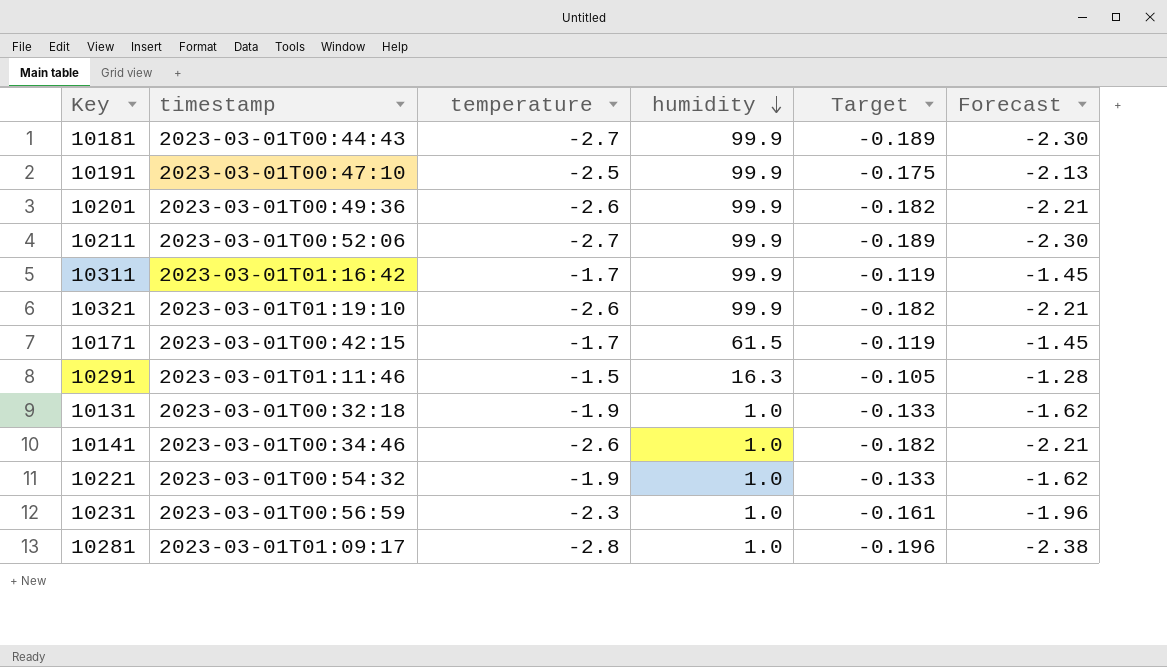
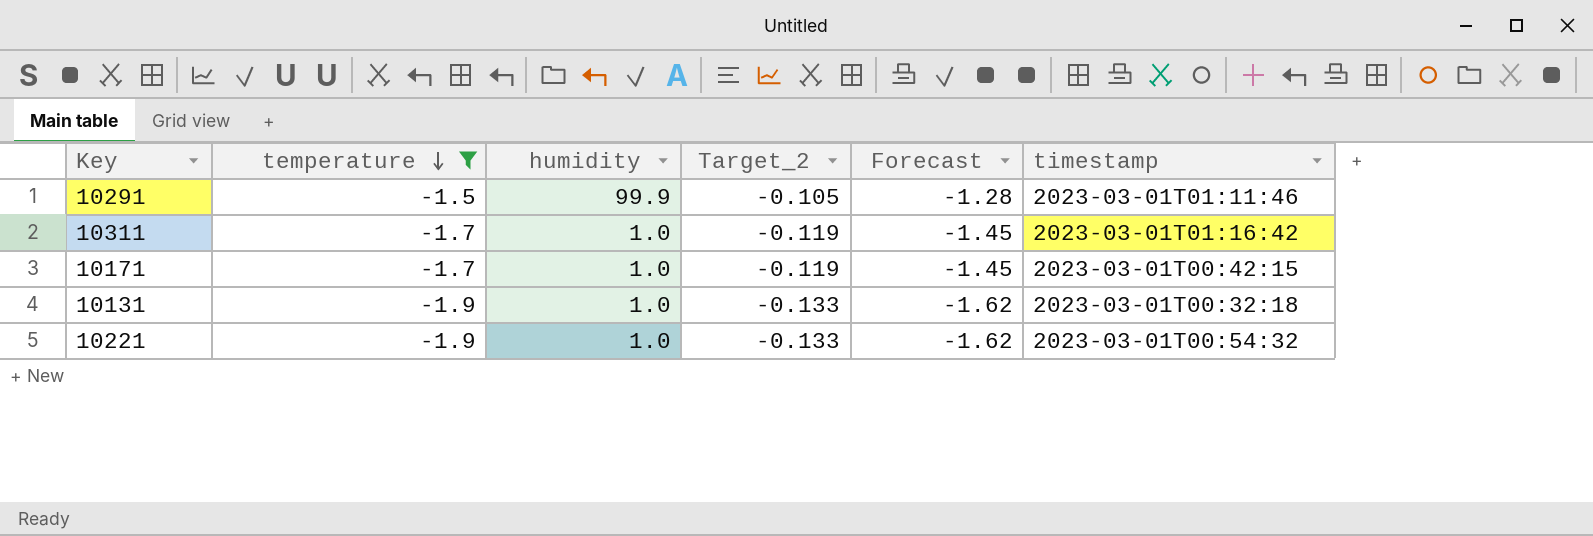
filter: none -> temperature >= -1.9
row order: humidity descending -> temperature descending
column name: Target -> Target_2
column timestamp | position: 2 -> 6
10291 | humidity: 16.3 -> 99.9
10311 | humidity: 99.9 -> 1.0
10171 | humidity: 61.5 -> 1.0

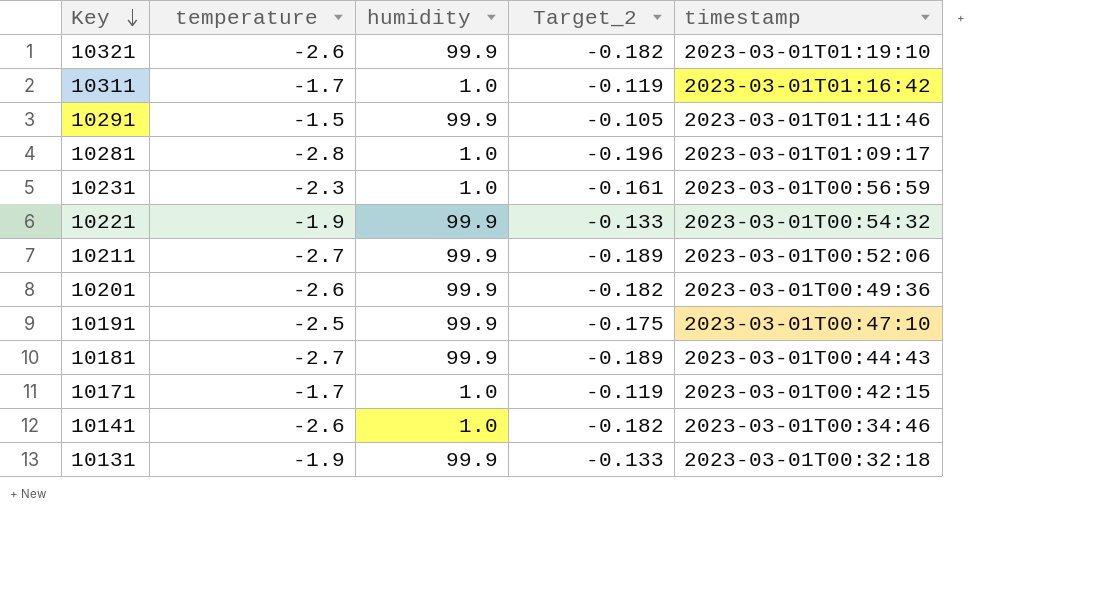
filter: temperature >= -1.9 -> none
row order: temperature descending -> Key descending
column Forecast | formula: [temperature] * 0.85 -> none
10221 | humidity: 1.0 -> 99.9
10131 | humidity: 1.0 -> 99.9

